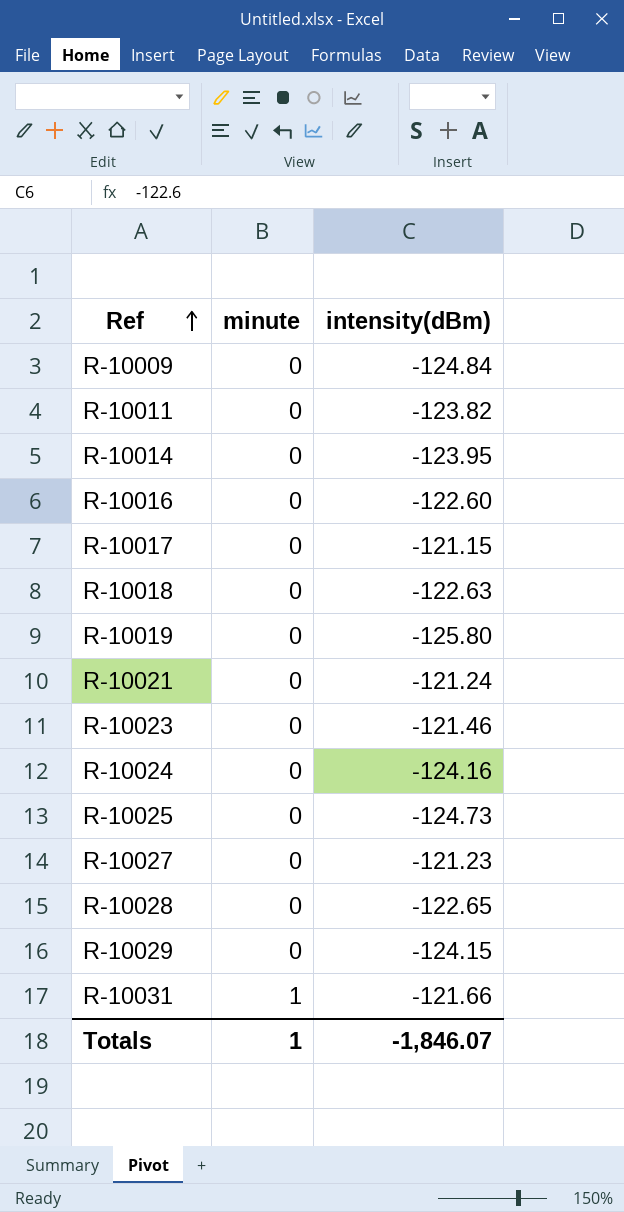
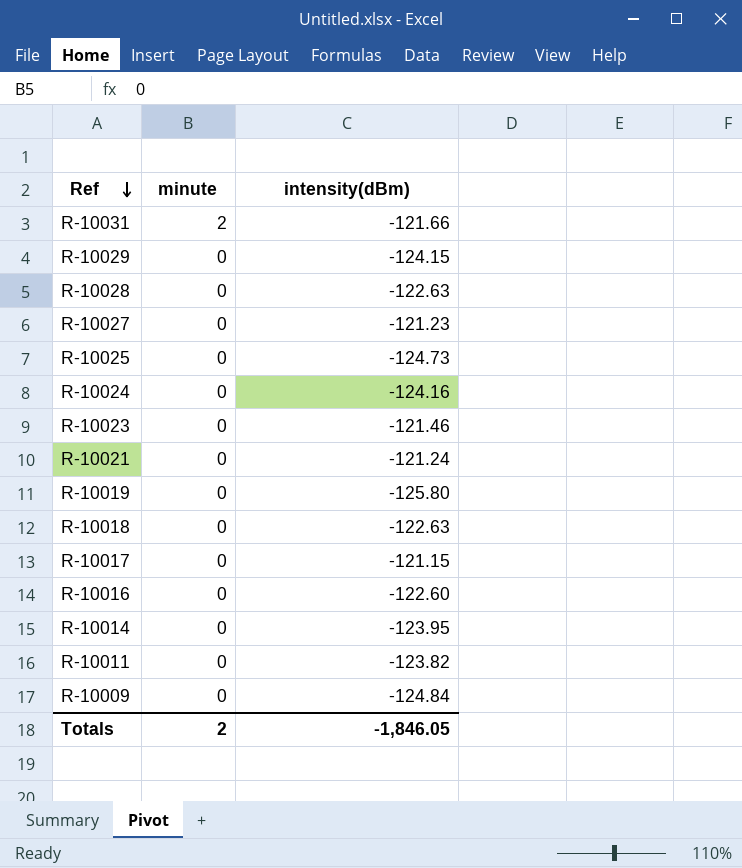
row order: Ref ascending -> Ref descending
R-10031 | minute: 1 -> 2
R-10028 | intensity(dBm): -122.65 -> -122.63
Totals | minute: 1 -> 2
Totals | intensity(dBm): -1,846.07 -> -1,846.05

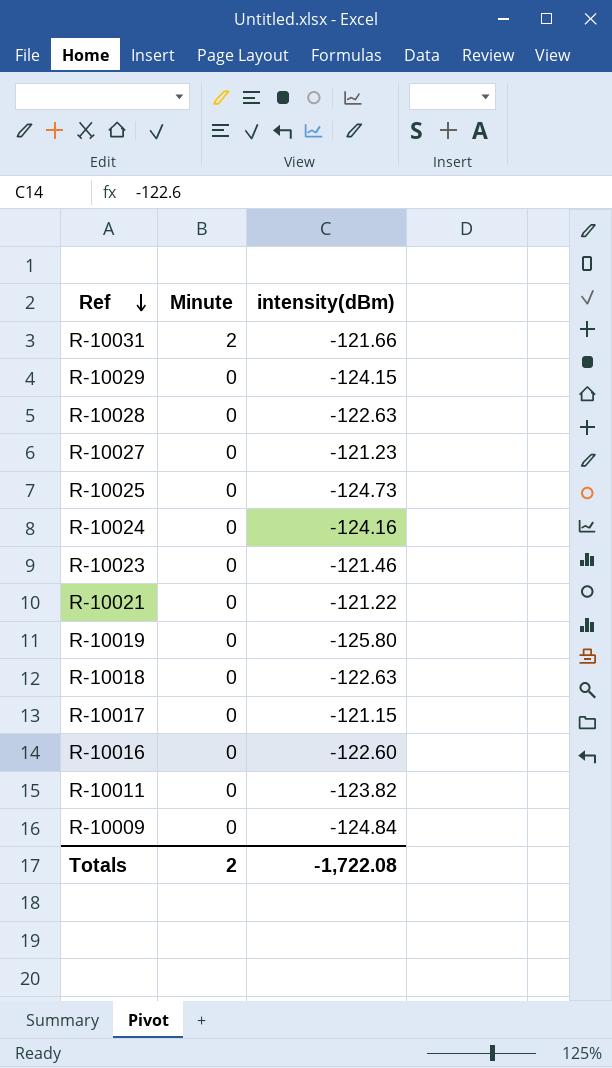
column name: minute -> Minute
row R-10014: 0 | -123.95 -> none
R-10021 | intensity(dBm): -121.24 -> -121.22
Totals | intensity(dBm): -1,846.05 -> -1,722.08

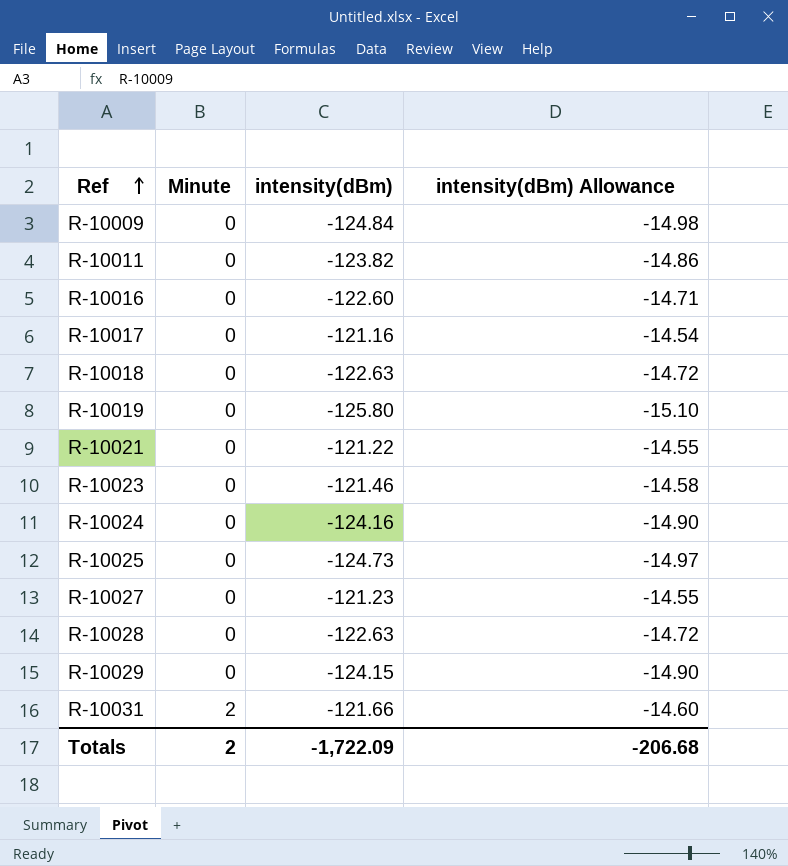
row order: Ref descending -> Ref ascending
column intensity(dBm) Allowance | formula: none -> [intensity(dBm)] * 0.12
R-10017 | intensity(dBm): -121.15 -> -121.16
Totals | intensity(dBm): -1,722.08 -> -1,722.09

